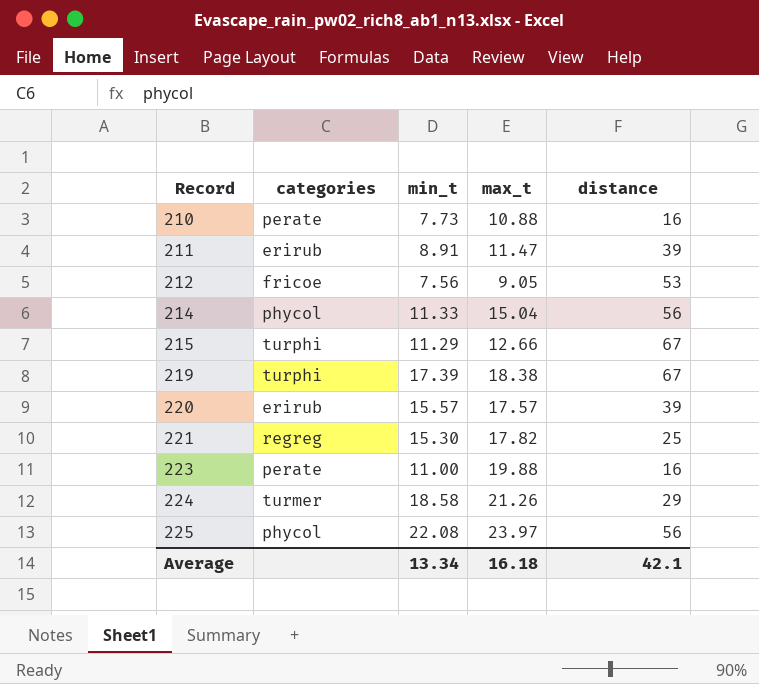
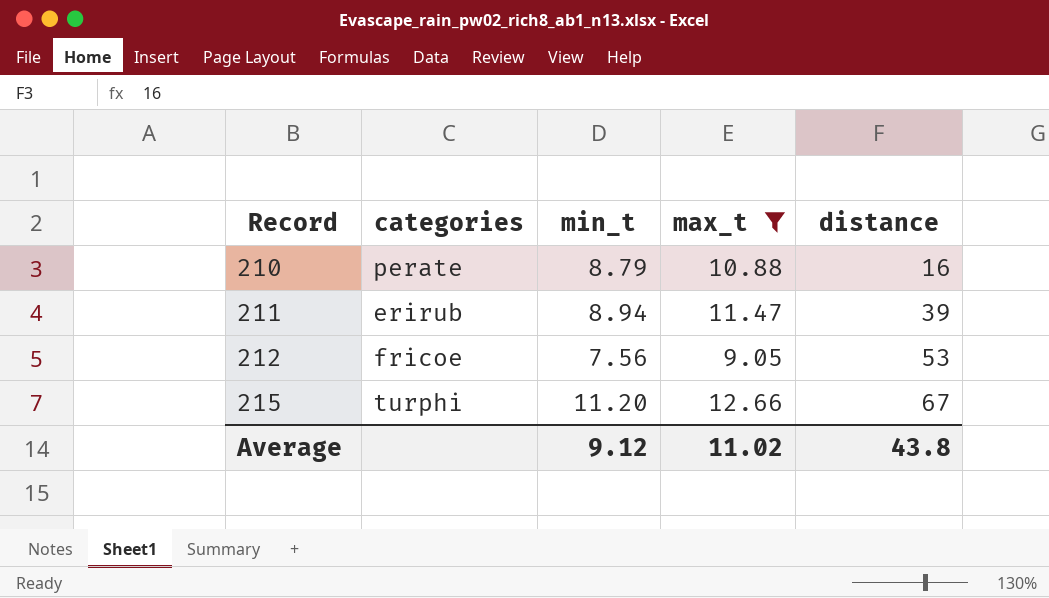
filter: none -> max_t <= 12.66
210 | min_t: 7.73 -> 8.79
211 | min_t: 8.91 -> 8.94
215 | min_t: 11.29 -> 11.20
Average | min_t: 13.34 -> 9.12
Average | max_t: 16.18 -> 11.02
Average | distance: 42.1 -> 43.8

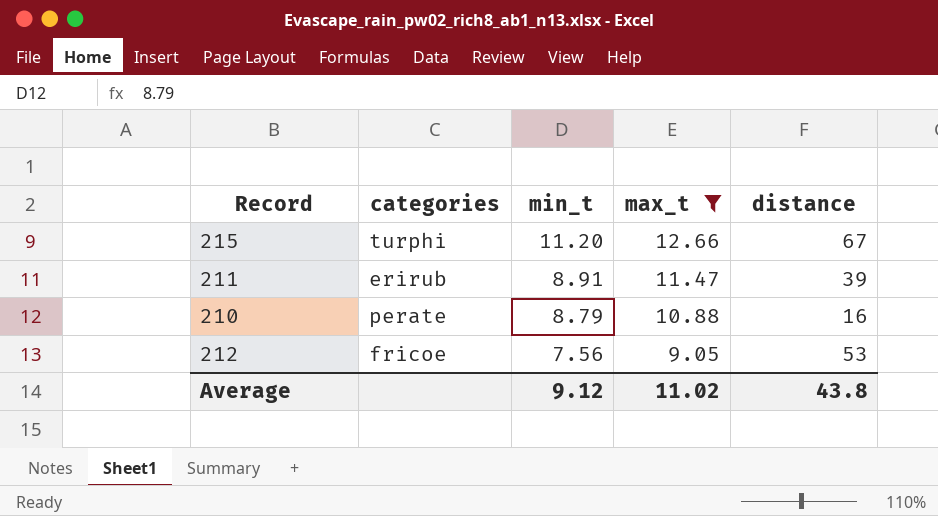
row order: Record ascending -> min_t descending
211 | min_t: 8.94 -> 8.91

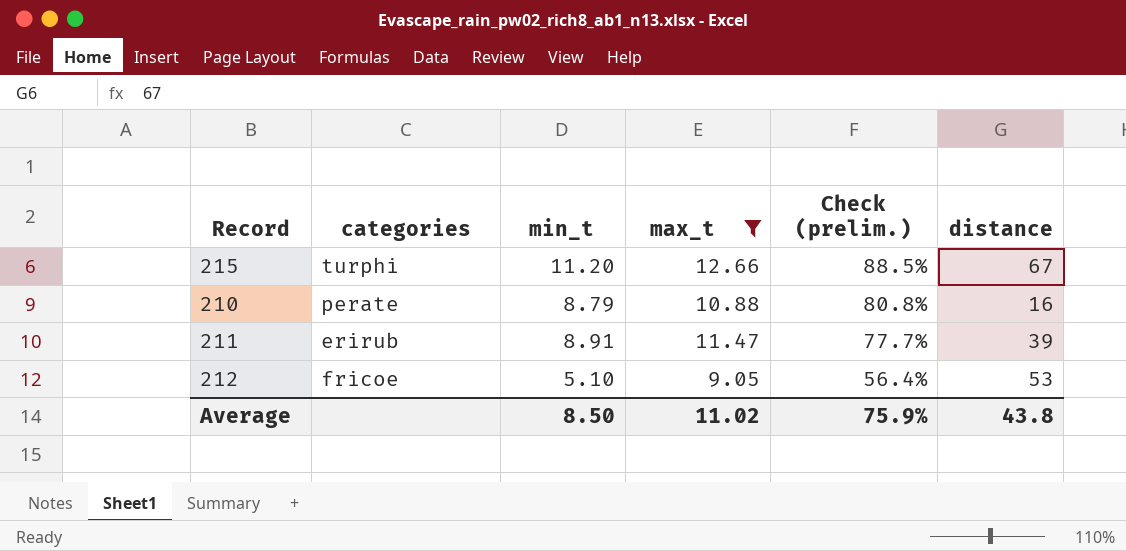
row order: min_t descending -> Check (prelim.) descending
column Check (prelim.) | formula: none -> [min_t] / [max_t]
212 | min_t: 7.56 -> 5.10
Average | min_t: 9.12 -> 8.50

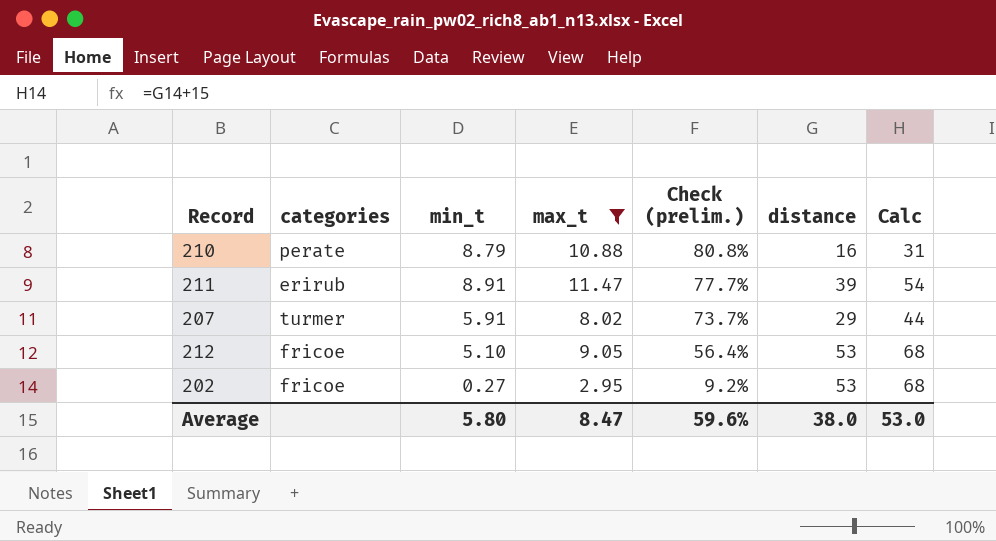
column Calc | formula: none -> [distance] + 15
row 215: turphi | 11.20 | 12.66 | 88.5% | 67 -> none
row 207: none -> turmer | 5.91 | 8.02 | 73.7% | 29 | 44
row 202: none -> fricoe | 0.27 | 2.95 | 9.2% | 53 | 68
Average | min_t: 8.50 -> 5.80
Average | max_t: 11.02 -> 8.47
Average | Check (prelim.): 75.9% -> 59.6%
Average | distance: 43.8 -> 38.0

